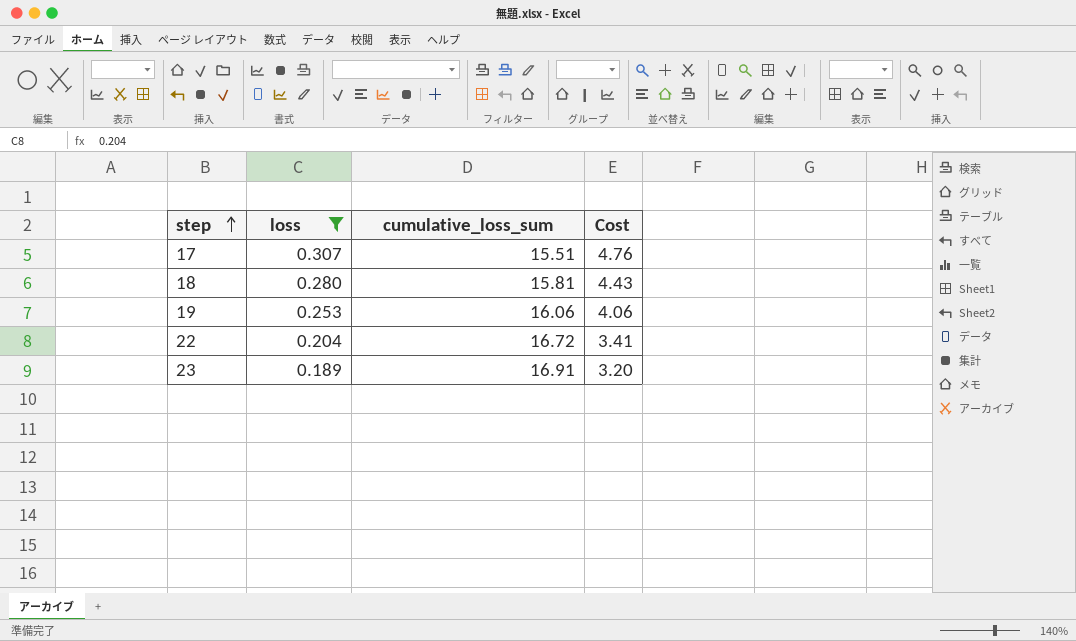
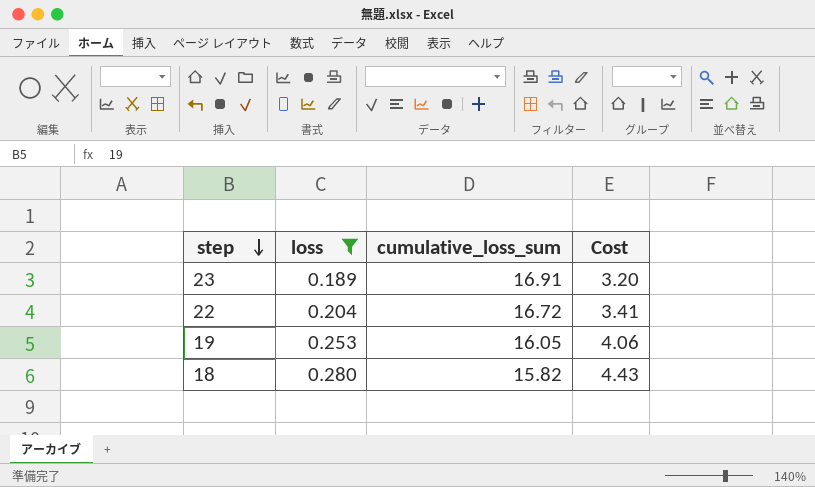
row order: step ascending -> step descending
row 17: 0.307 | 15.51 | 4.76 -> none
19 | cumulative_loss_sum: 16.06 -> 16.05
18 | cumulative_loss_sum: 15.81 -> 15.82

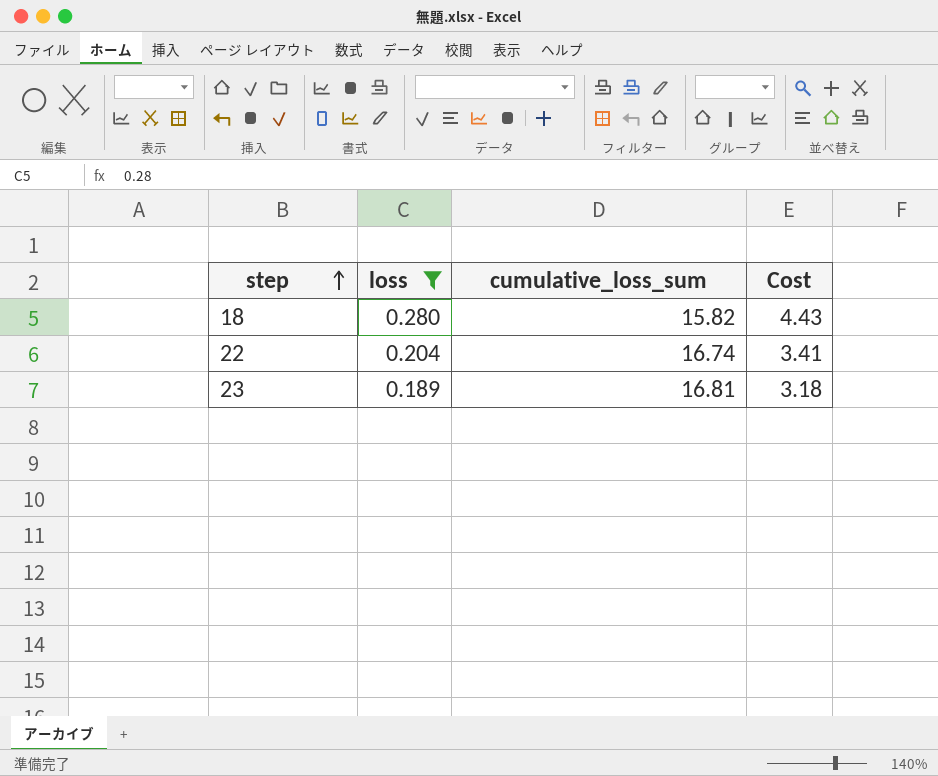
row order: step descending -> step ascending
row 19: 0.253 | 16.05 | 4.06 -> none
22 | cumulative_loss_sum: 16.72 -> 16.74
23 | cumulative_loss_sum: 16.91 -> 16.81
23 | Cost: 3.20 -> 3.18

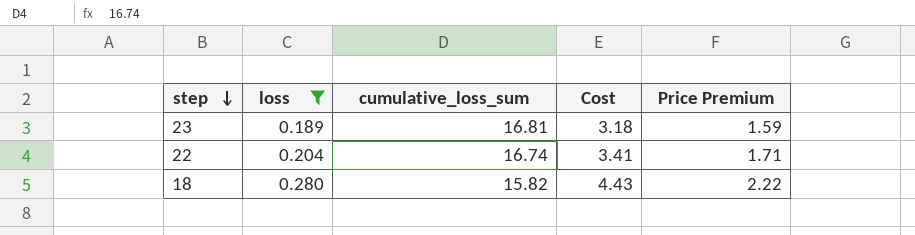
row order: step ascending -> step descending
column Price Premium | formula: none -> [Cost] * 0.5

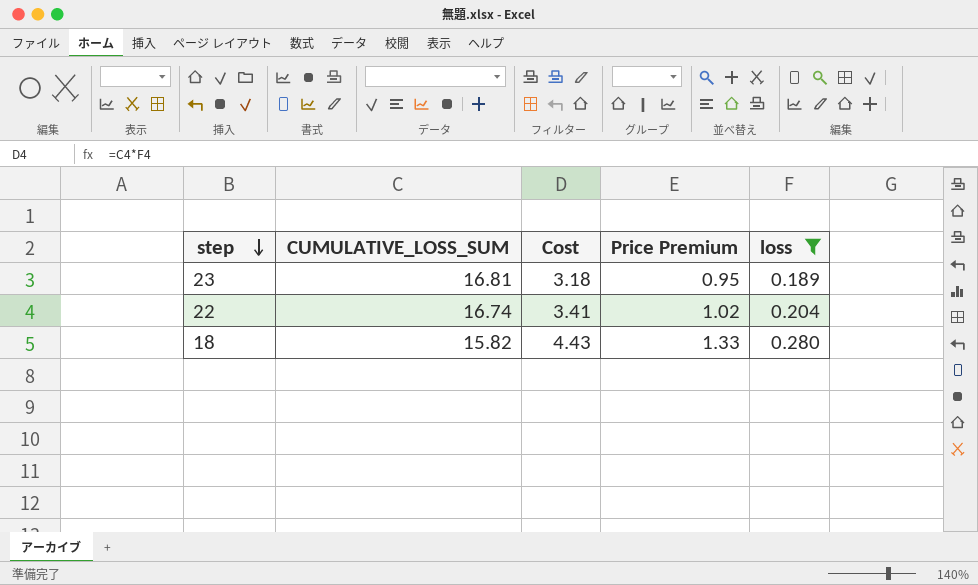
column name: cumulative_loss_sum -> CUMULATIVE_LOSS_SUM
column Price Premium | formula: [Cost] * 0.5 -> [Cost] * 0.3
column loss | position: 2 -> 5

